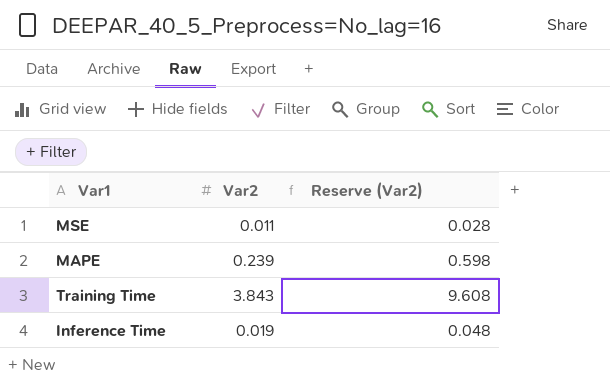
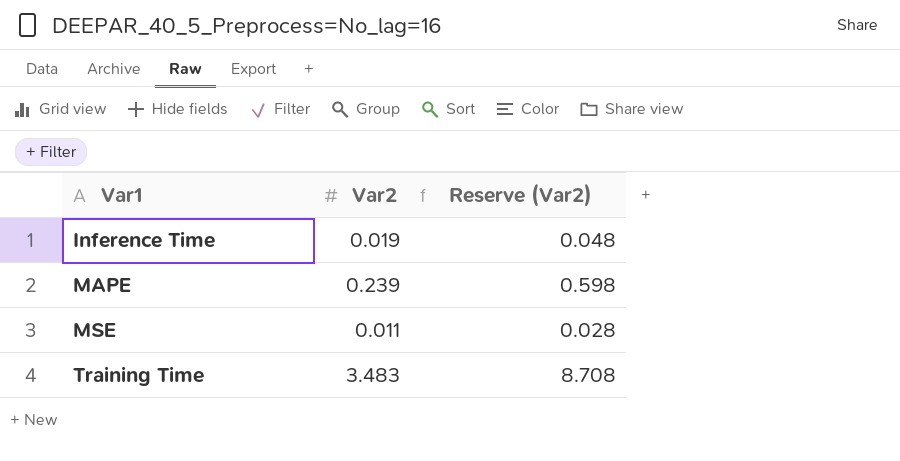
row order: none -> Var1 ascending
Training Time | Var2: 3.843 -> 3.483
Training Time | Reserve (Var2): 9.608 -> 8.708

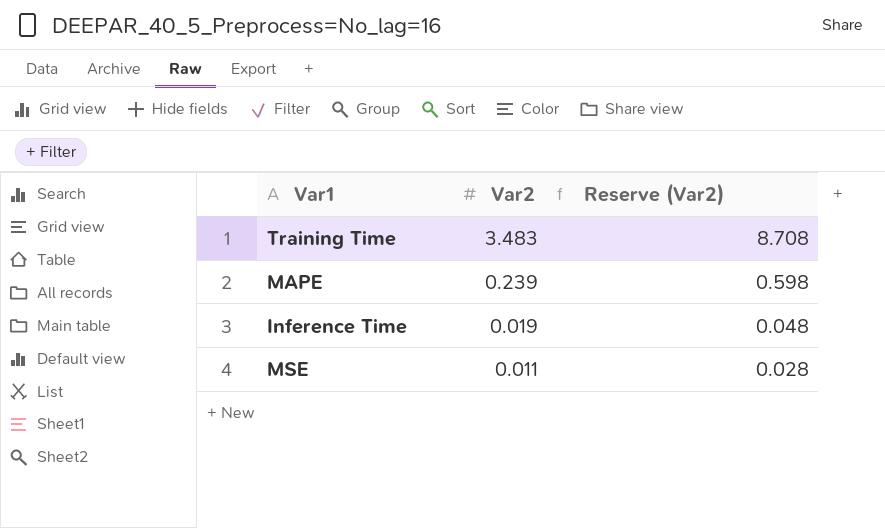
row order: Var1 ascending -> Var2 descending

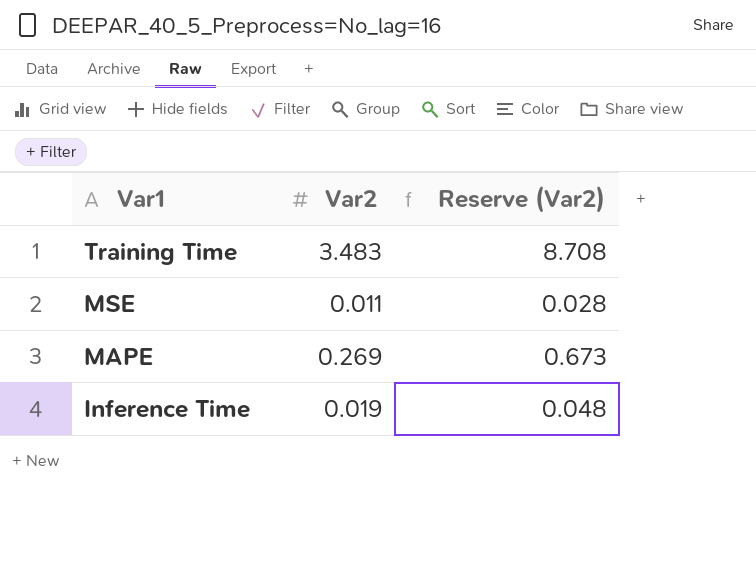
row order: Var2 descending -> Var1 descending
MAPE | Var2: 0.239 -> 0.269
MAPE | Reserve (Var2): 0.598 -> 0.673

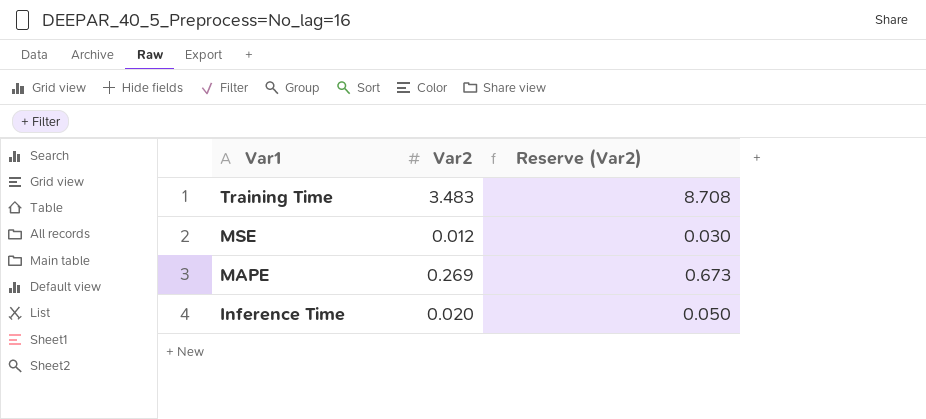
MSE | Var2: 0.011 -> 0.012
MSE | Reserve (Var2): 0.028 -> 0.030
Inference Time | Var2: 0.019 -> 0.020
Inference Time | Reserve (Var2): 0.048 -> 0.050

